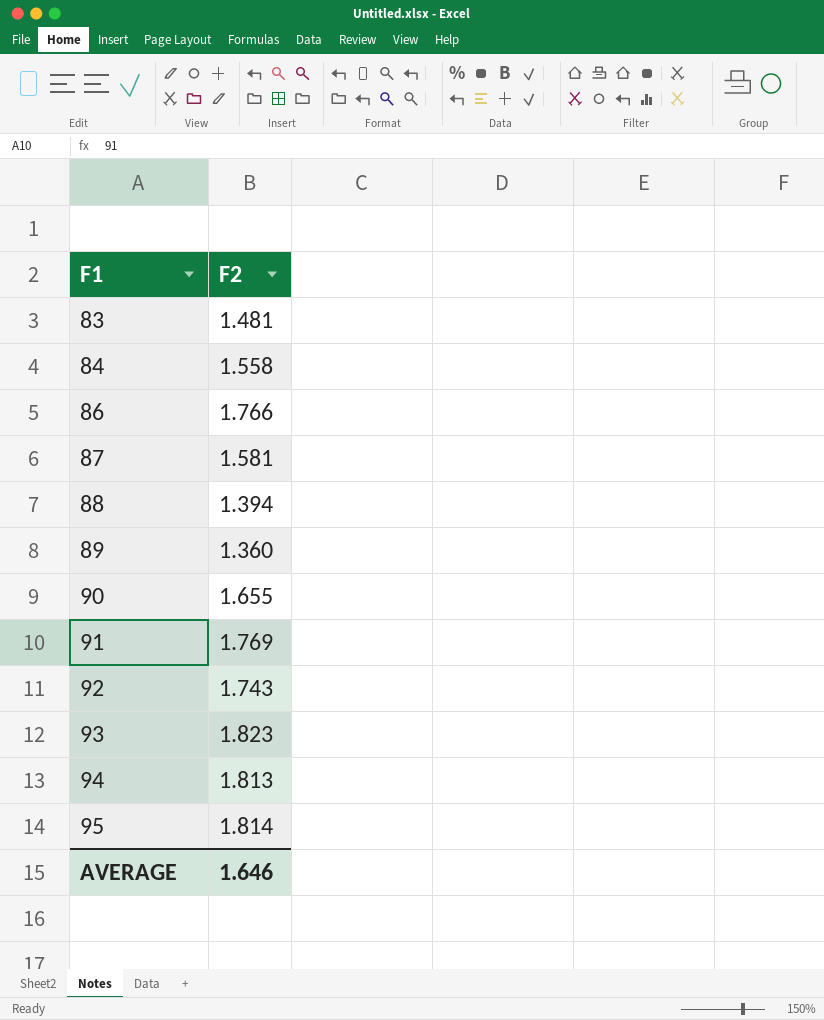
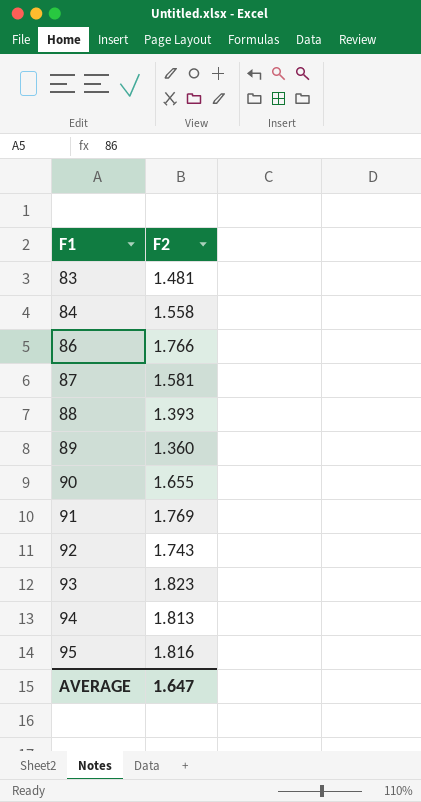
88 | F2: 1.394 -> 1.393
95 | F2: 1.814 -> 1.816
AVERAGE | F2: 1.646 -> 1.647

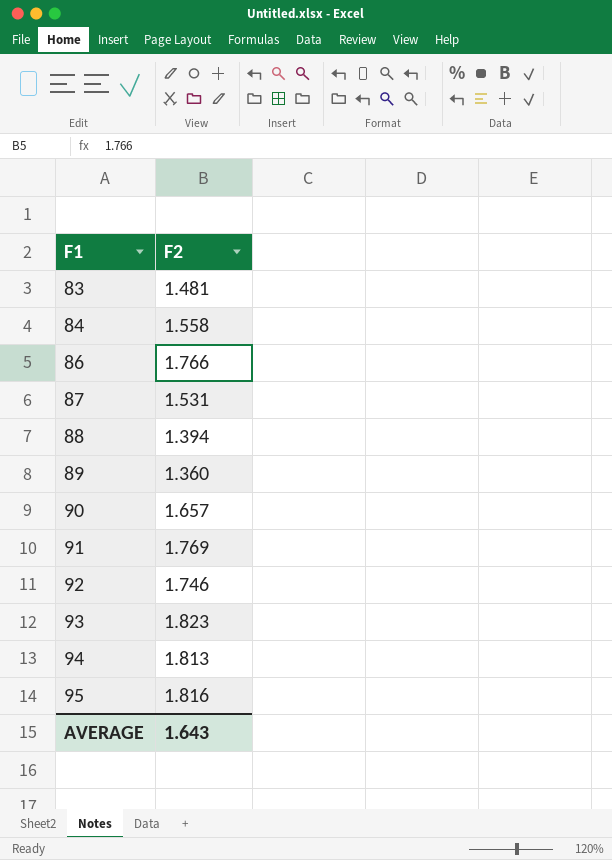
87 | F2: 1.581 -> 1.531
88 | F2: 1.393 -> 1.394
90 | F2: 1.655 -> 1.657
92 | F2: 1.743 -> 1.746
AVERAGE | F2: 1.647 -> 1.643

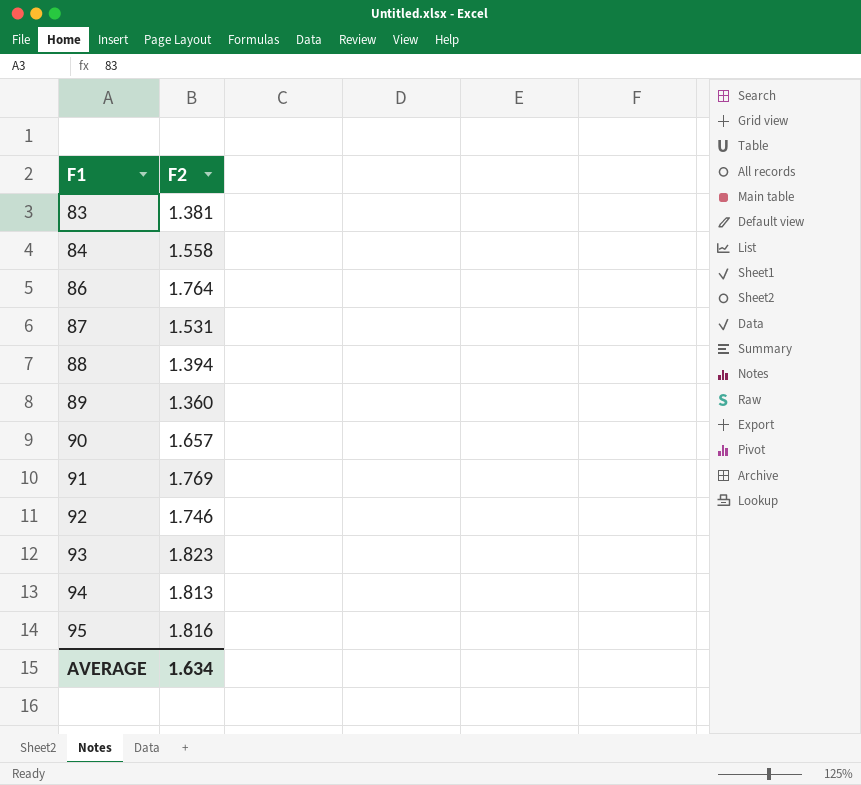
83 | F2: 1.481 -> 1.381
86 | F2: 1.766 -> 1.764
AVERAGE | F2: 1.643 -> 1.634

